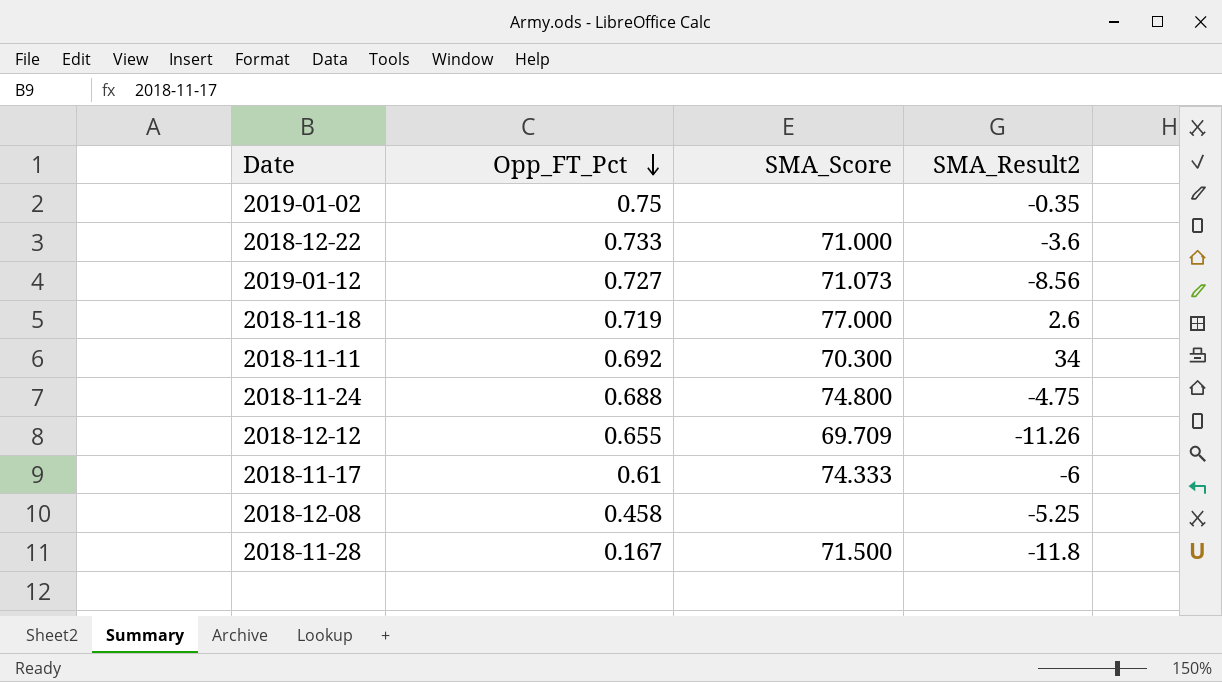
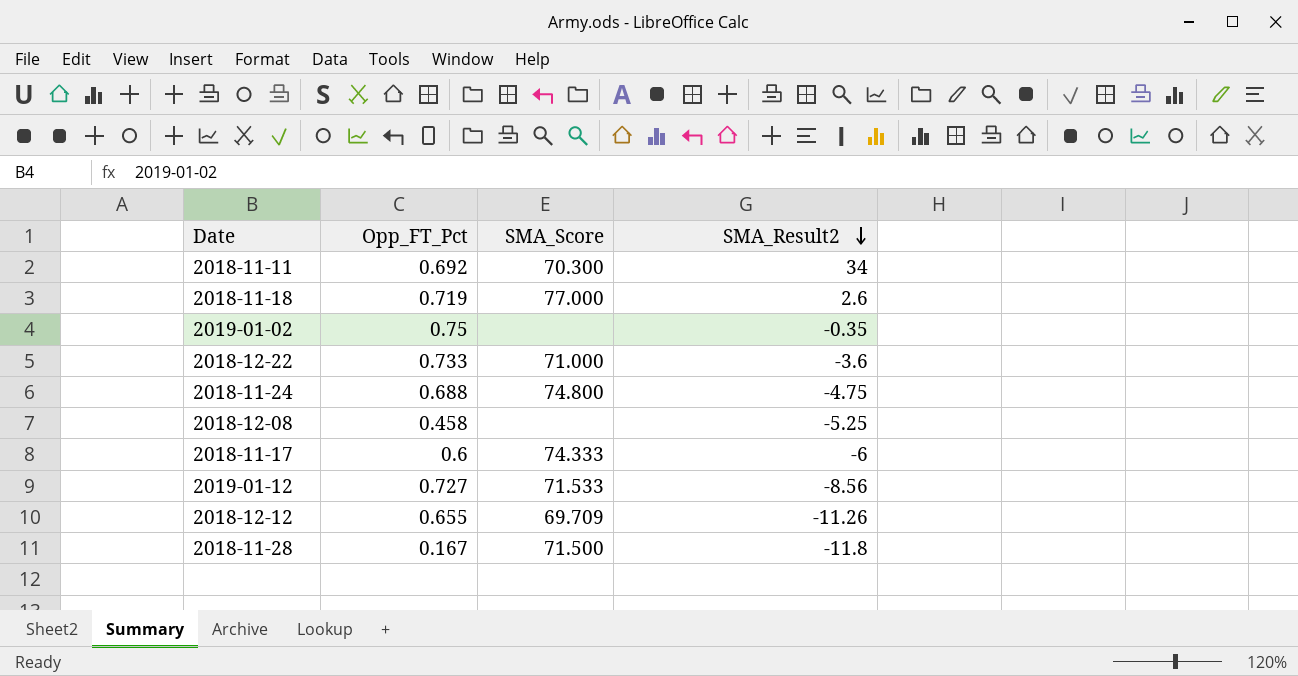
row order: Opp_FT_Pct descending -> SMA_Result2 descending
2018-11-17 | Opp_FT_Pct: 0.61 -> 0.6
2019-01-12 | SMA_Score: 71.073 -> 71.533

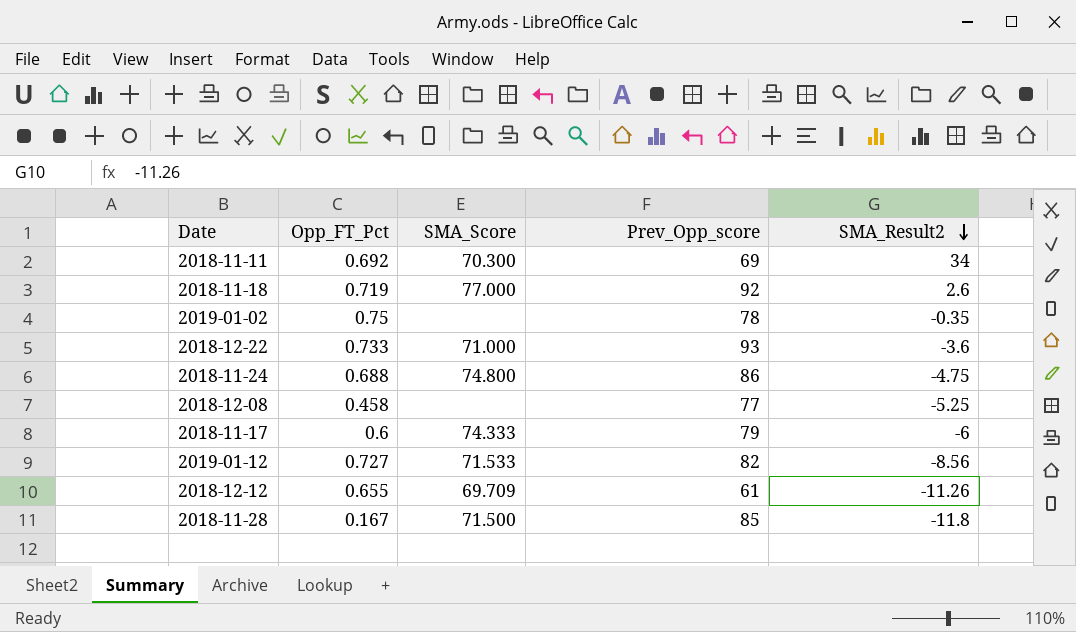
column Prev_Opp_score | position: none -> 4

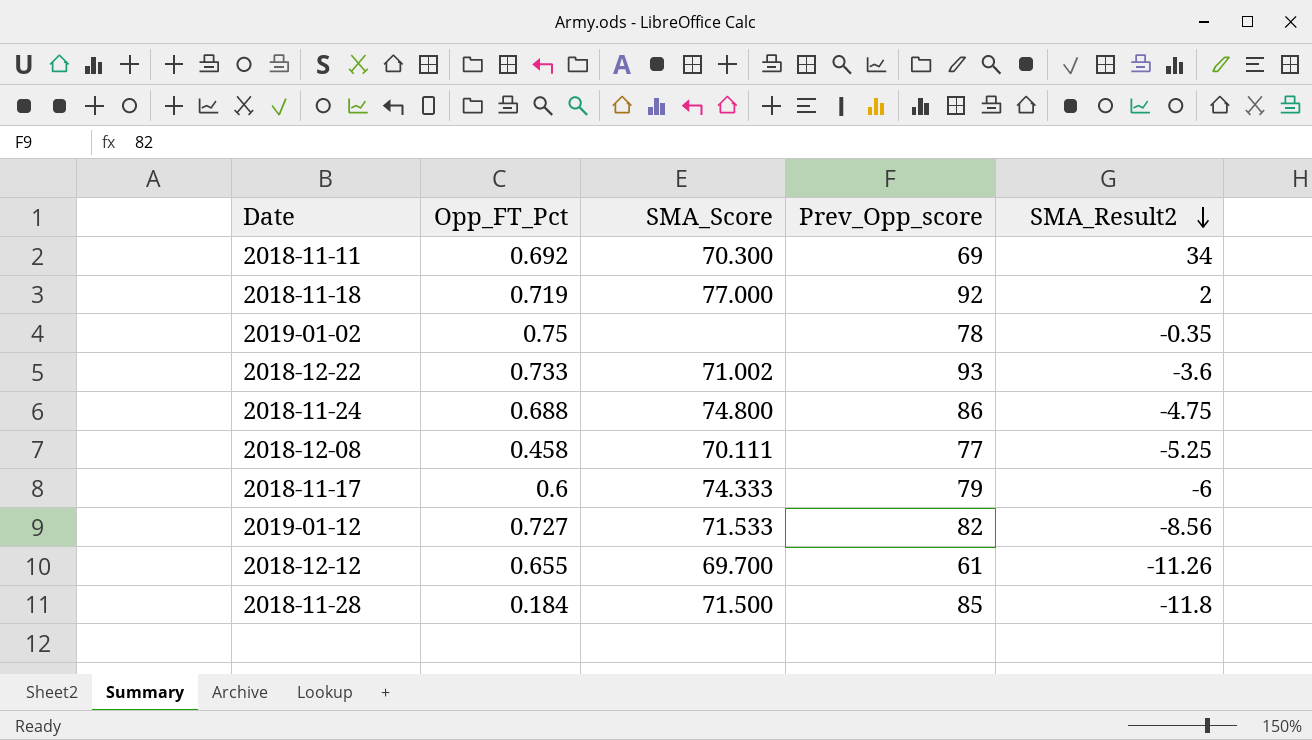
2018-11-18 | SMA_Result2: 2.6 -> 2
2018-12-22 | SMA_Score: 71.000 -> 71.002
2018-12-08 | SMA_Score: none -> 70.111
2018-12-12 | SMA_Score: 69.709 -> 69.700
2018-11-28 | Opp_FT_Pct: 0.167 -> 0.184

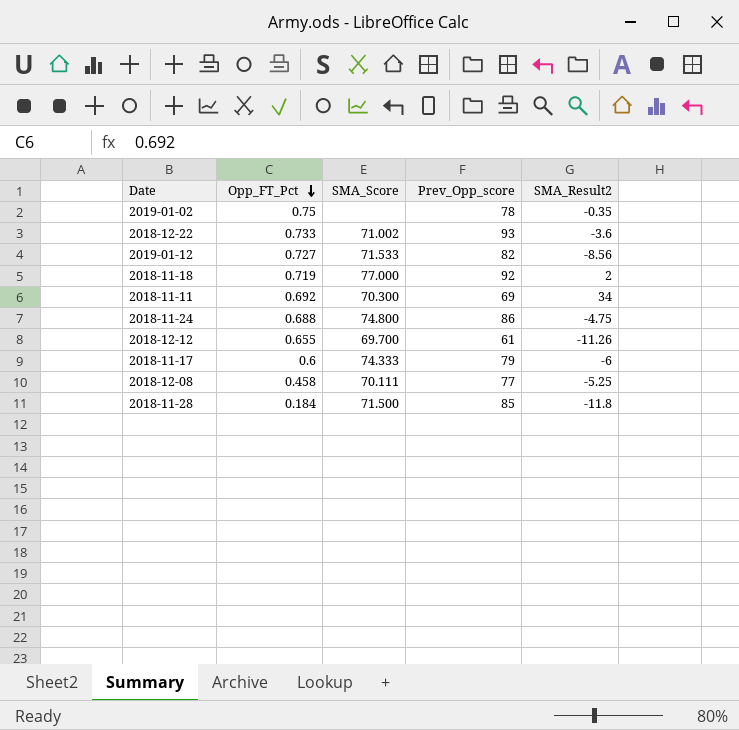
row order: SMA_Result2 descending -> Opp_FT_Pct descending

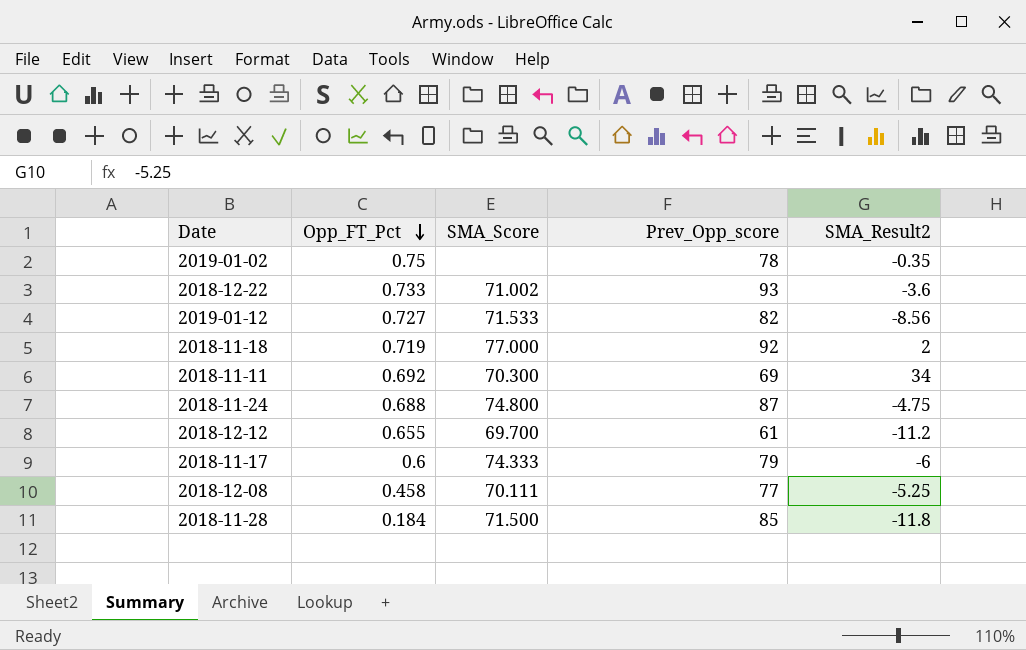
2018-11-24 | Prev_Opp_score: 86 -> 87
2018-12-12 | SMA_Result2: -11.26 -> -11.2

